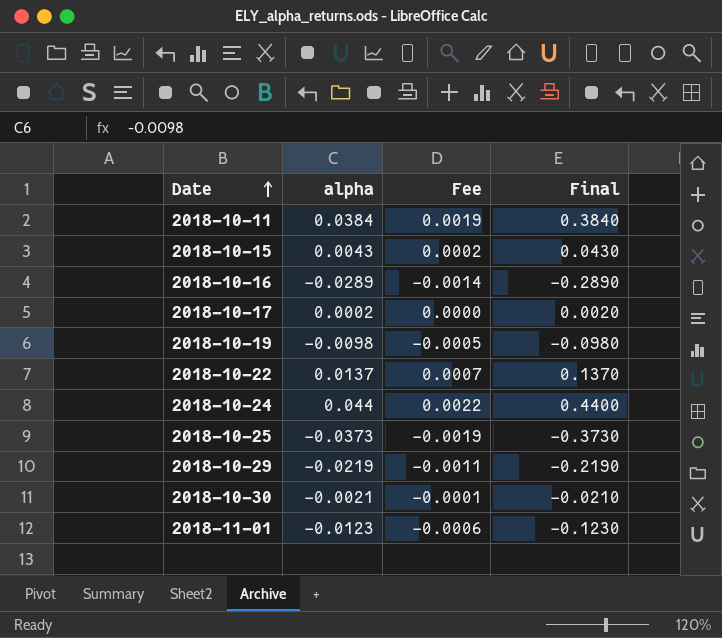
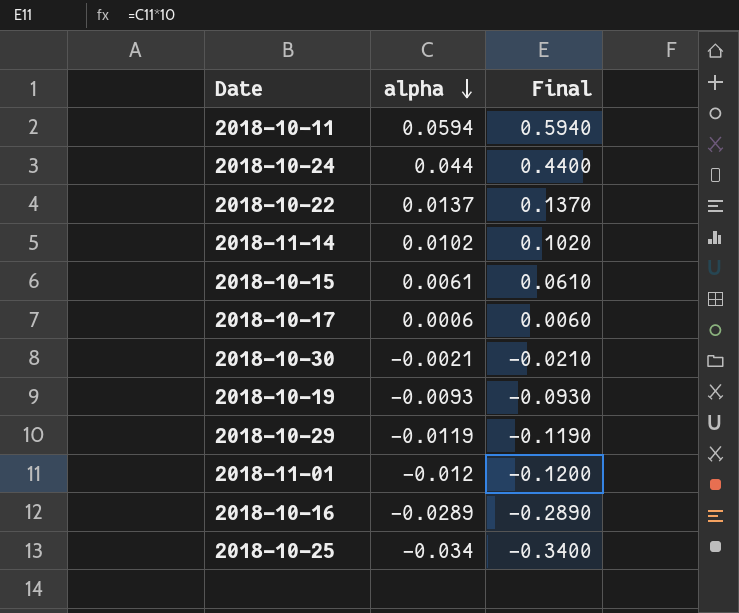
row order: Date ascending -> alpha descending
column Fee | formula: [alpha] * 0.05 -> none
2018-10-11 | alpha: 0.0384 -> 0.0594
2018-10-11 | Final: 0.3840 -> 0.5940
row 2018-11-14: none -> 0.0102 | 0.1020
2018-10-15 | alpha: 0.0043 -> 0.0061
2018-10-15 | Final: 0.0430 -> 0.0610
2018-10-17 | alpha: 0.0002 -> 0.0006
2018-10-17 | Final: 0.0020 -> 0.0060
2018-10-19 | alpha: -0.0098 -> -0.0093
2018-10-19 | Final: -0.0980 -> -0.0930
2018-10-29 | alpha: -0.0219 -> -0.0119
2018-10-29 | Final: -0.2190 -> -0.1190
2018-11-01 | alpha: -0.0123 -> -0.012
2018-11-01 | Final: -0.1230 -> -0.1200
2018-10-25 | alpha: -0.0373 -> -0.034
2018-10-25 | Final: -0.3730 -> -0.3400

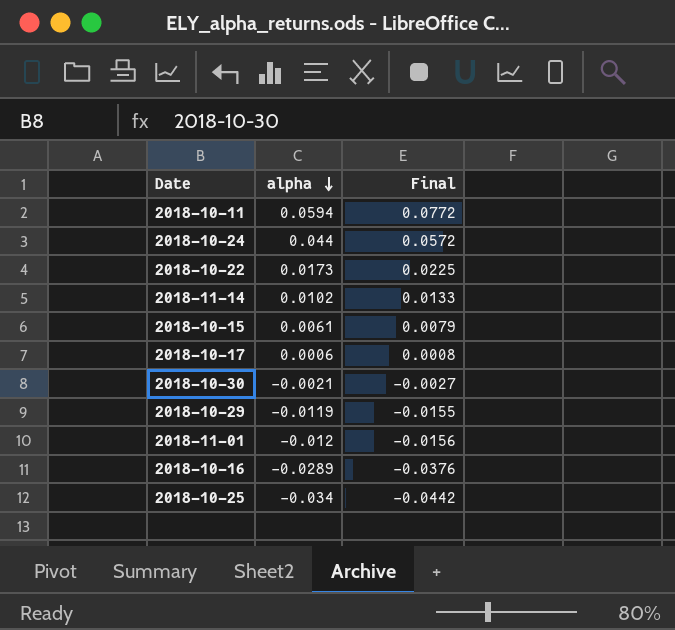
column Final | formula: [alpha] * 10 -> [alpha] * 1.3
row 2018-10-19: -0.0093 | -0.0930 -> none
2018-10-22 | alpha: 0.0137 -> 0.0173

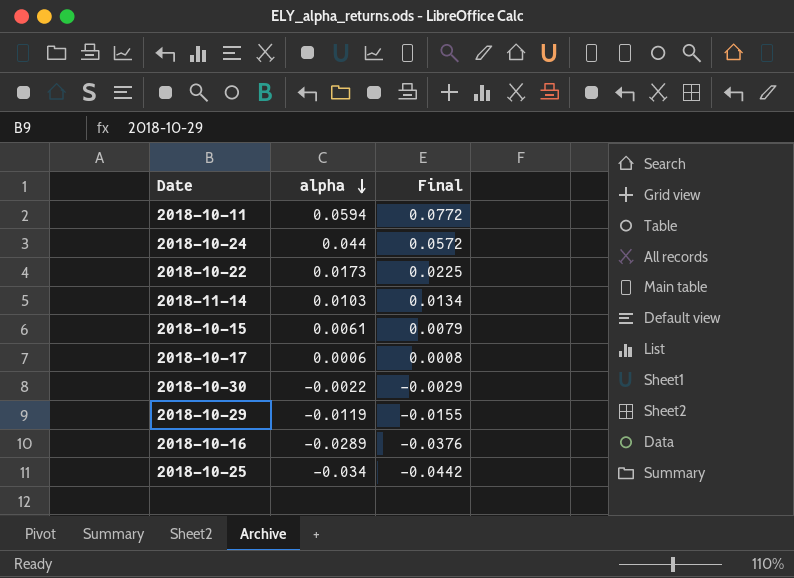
row 2018-11-01: -0.012 | -0.0156 -> none
2018-11-14 | alpha: 0.0102 -> 0.0103
2018-11-14 | Final: 0.0133 -> 0.0134
2018-10-30 | alpha: -0.0021 -> -0.0022
2018-10-30 | Final: -0.0027 -> -0.0029

